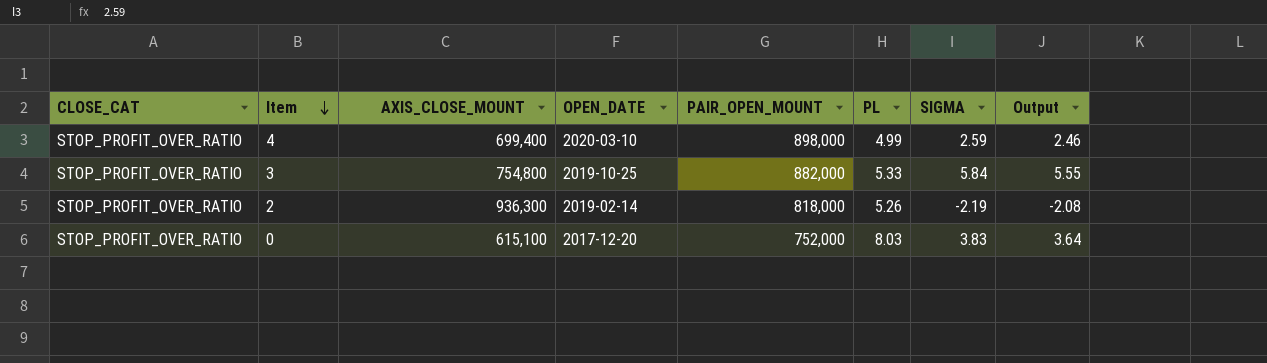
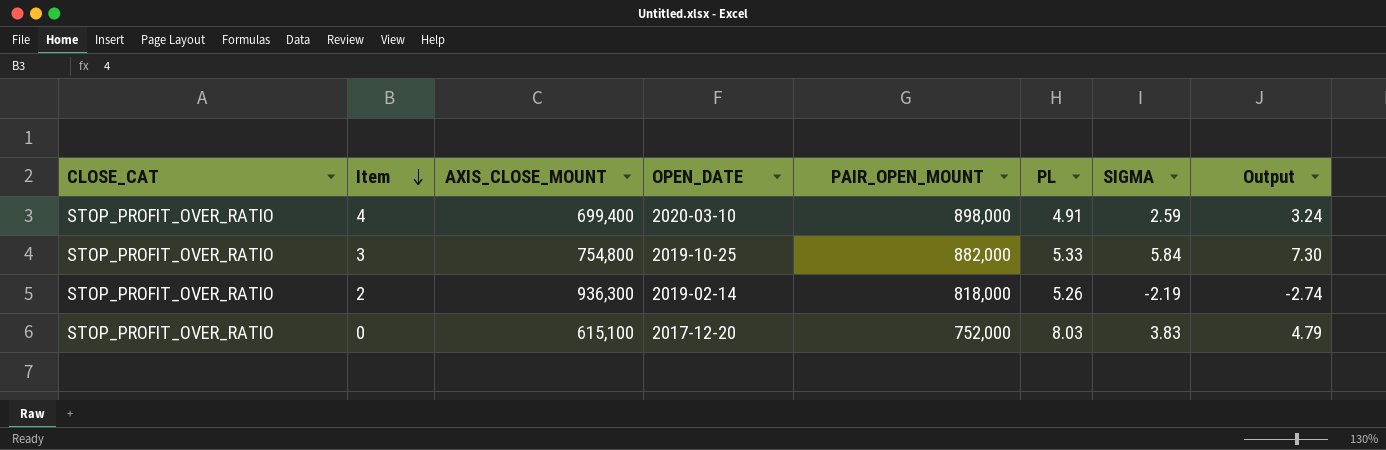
column Output | formula: [SIGMA] * 0.95 -> [SIGMA] * 1.25
4 | PL: 4.99 -> 4.91

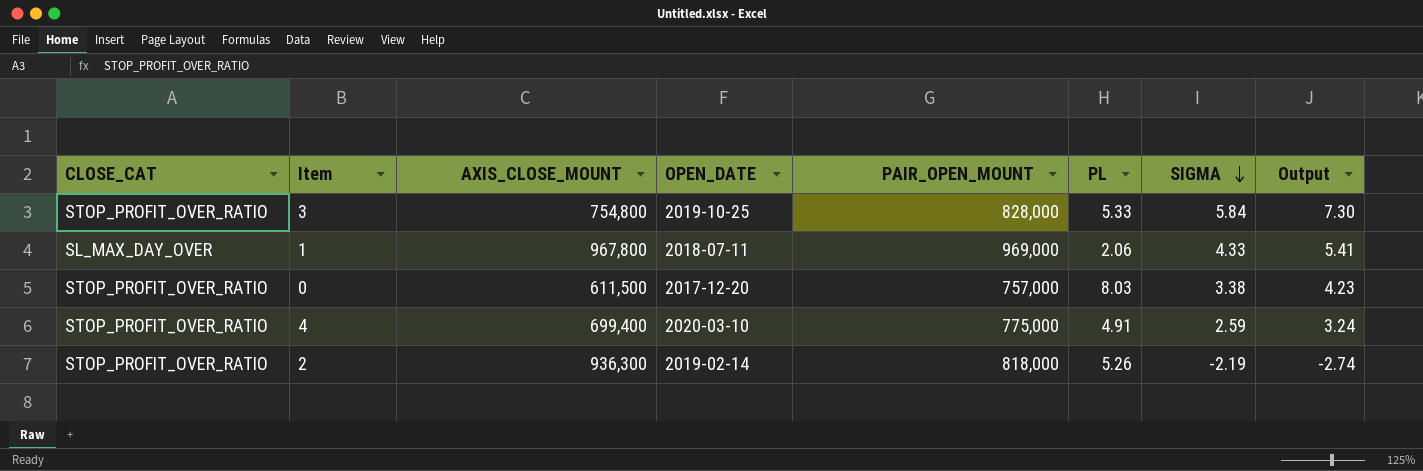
row order: Item descending -> SIGMA descending
3 | PAIR_OPEN_MOUNT: 882,000 -> 828,000
row 1: none -> SL_MAX_DAY_OVER | 967,800 | 2018-07-11 | 969,000 | 2.06 | 4.33 | 5.41
0 | AXIS_CLOSE_MOUNT: 615,100 -> 611,500
0 | PAIR_OPEN_MOUNT: 752,000 -> 757,000
0 | SIGMA: 3.83 -> 3.38
0 | Output: 4.79 -> 4.23
4 | PAIR_OPEN_MOUNT: 898,000 -> 775,000

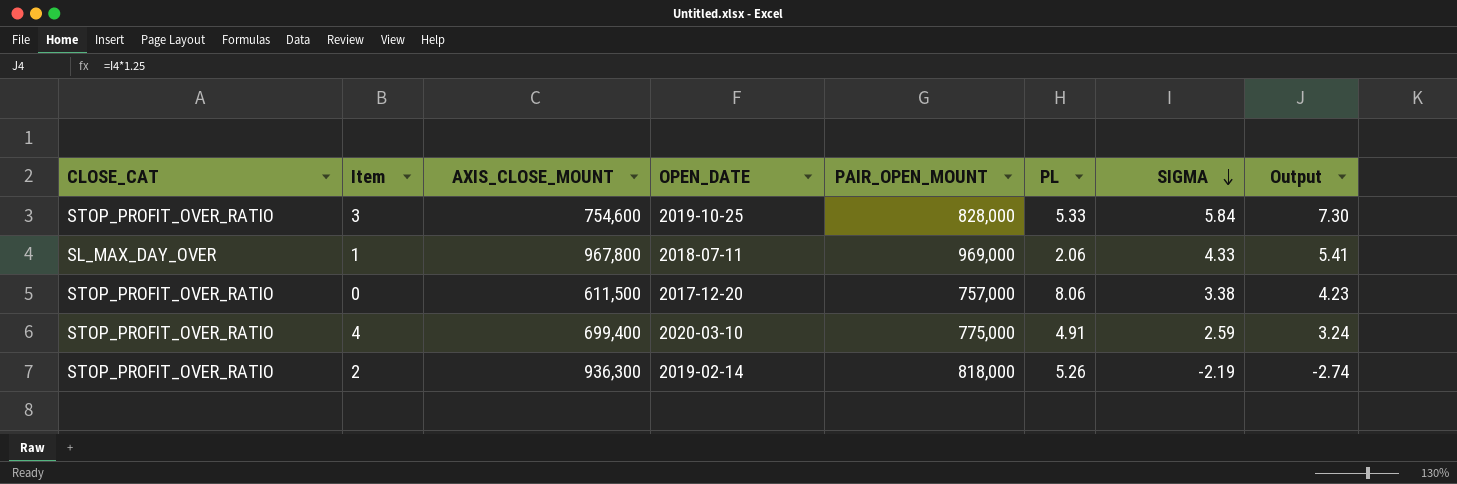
3 | AXIS_CLOSE_MOUNT: 754,800 -> 754,600
0 | PL: 8.03 -> 8.06

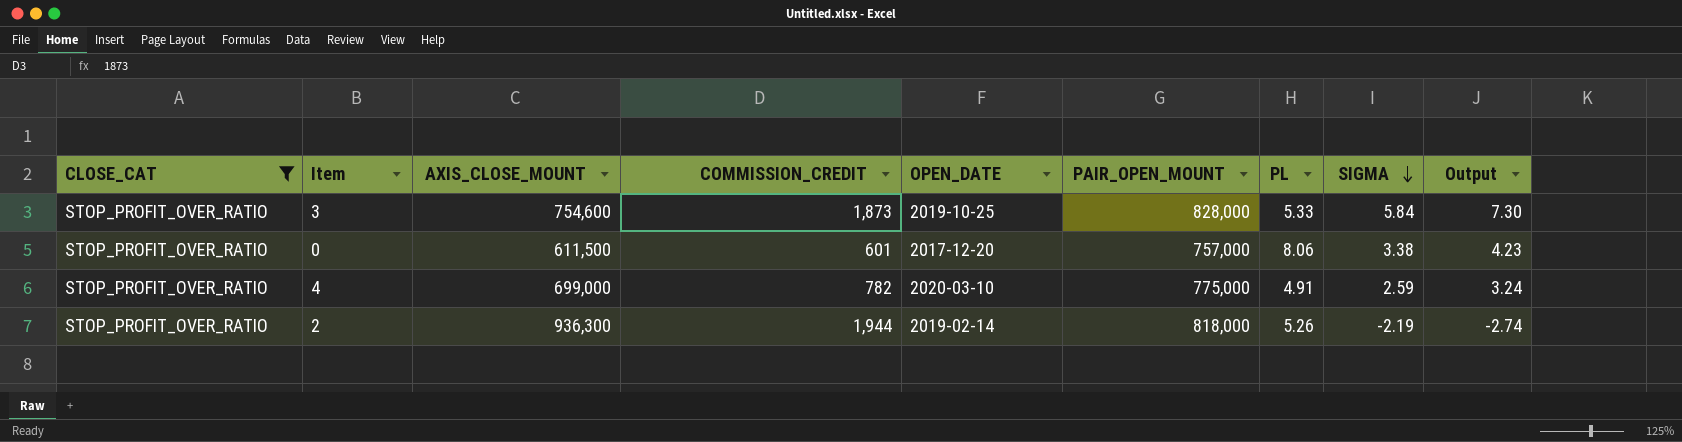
filter: none -> CLOSE_CAT = STOP_PROFIT_OVER_RATIO
column COMMISSION_CREDIT | position: none -> 4
4 | AXIS_CLOSE_MOUNT: 699,400 -> 699,000

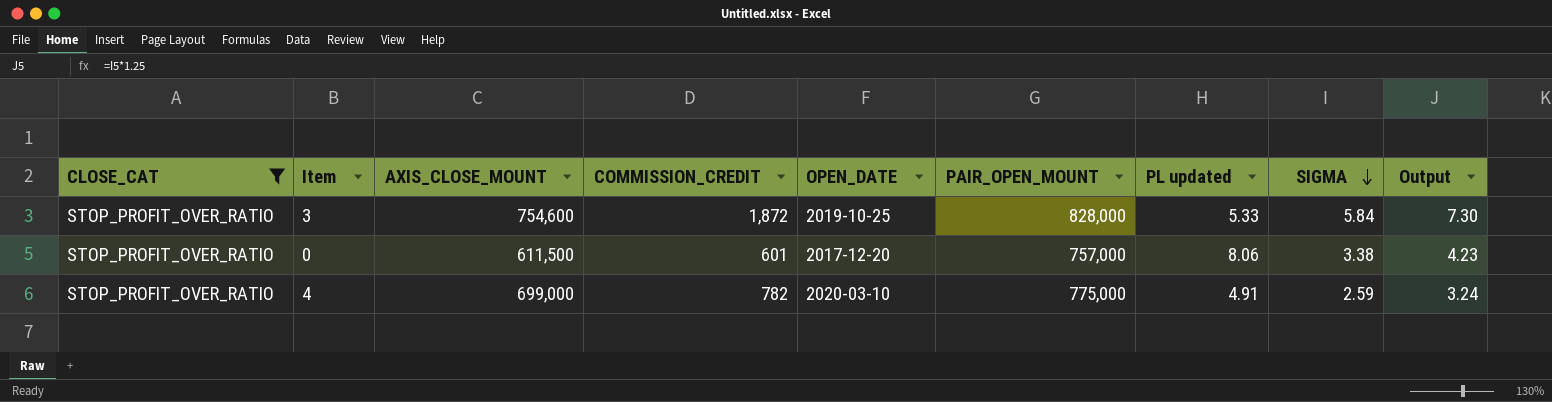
column name: PL -> PL updated
row 2: STOP_PROFIT_OVER_RATIO | 936,300 | 1,944 | 2019-02-14 | 818,000 | 5.26 | -2.19 | -2.74 -> none
3 | COMMISSION_CREDIT: 1,873 -> 1,872

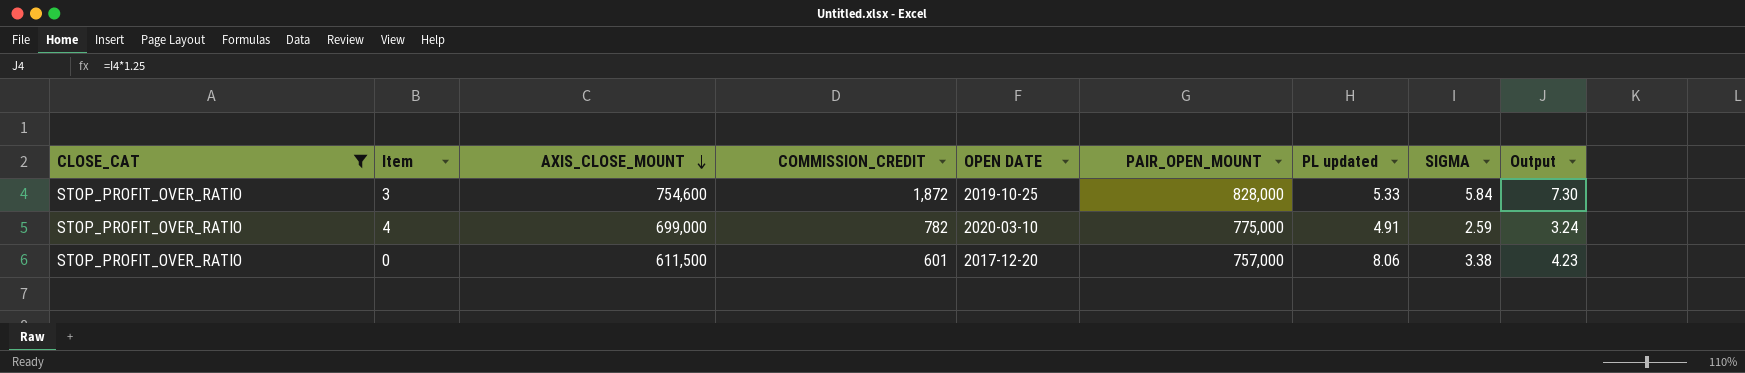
row order: SIGMA descending -> AXIS_CLOSE_MOUNT descending
column name: OPEN_DATE -> OPEN DATE

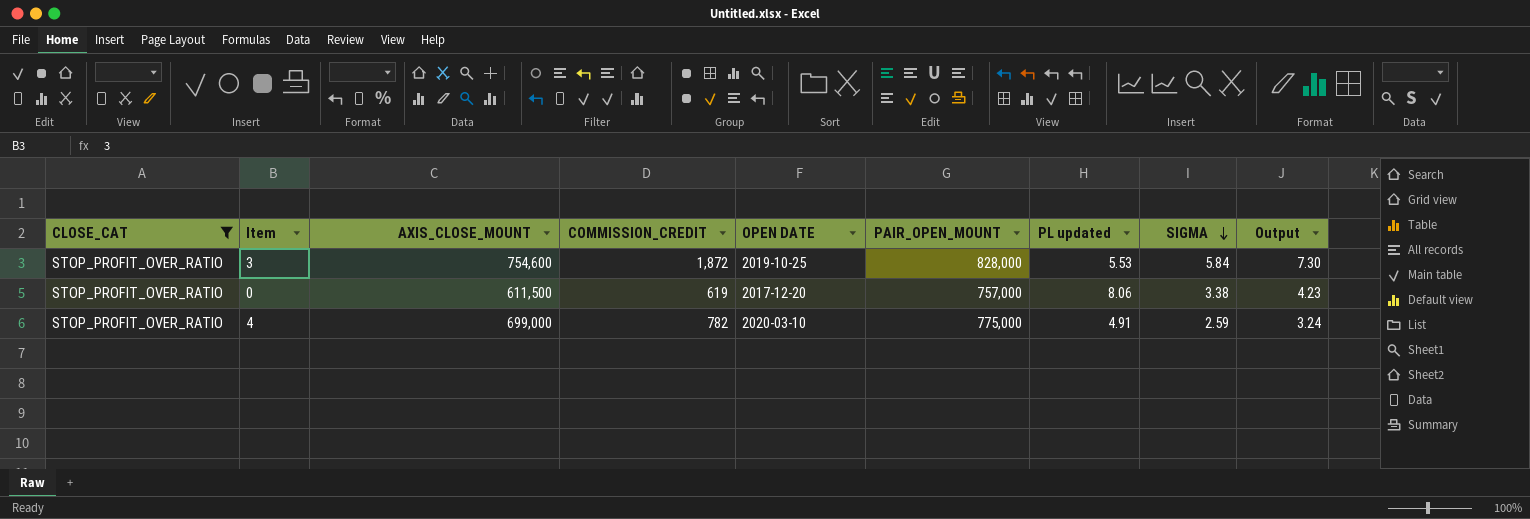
row order: AXIS_CLOSE_MOUNT descending -> SIGMA descending
3 | PL updated: 5.33 -> 5.53
0 | COMMISSION_CREDIT: 601 -> 619

